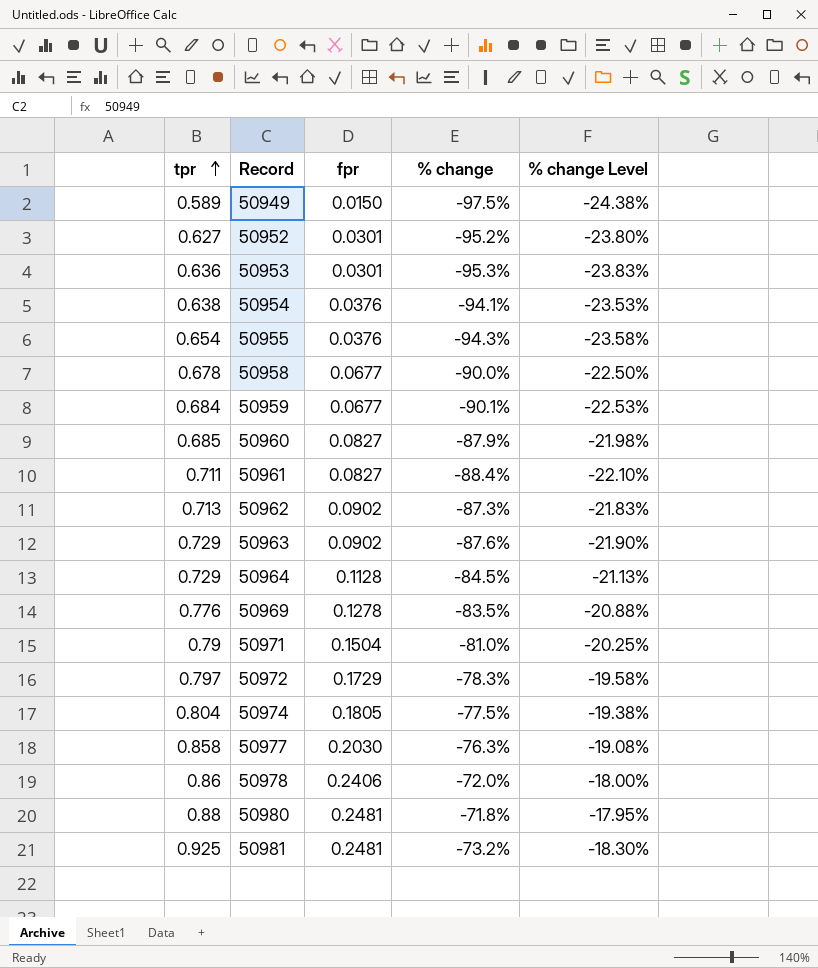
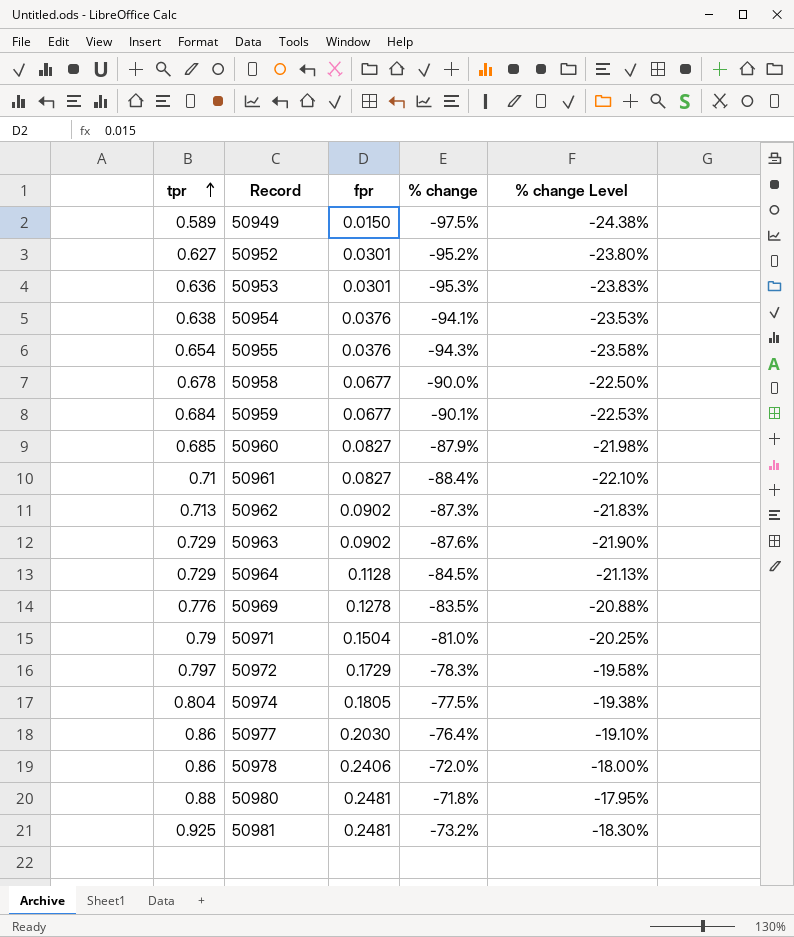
50961 | tpr: 0.711 -> 0.71
50977 | tpr: 0.858 -> 0.86
50977 | % change: -76.3% -> -76.4%
50977 | % change Level: -19.08% -> -19.10%

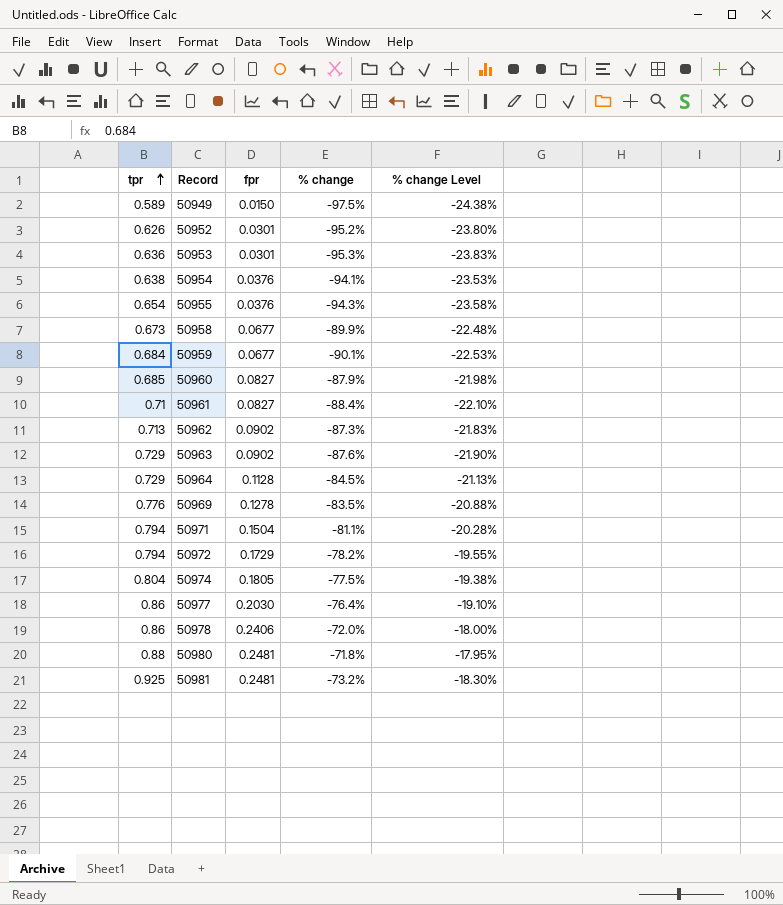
50952 | tpr: 0.627 -> 0.626
50958 | tpr: 0.678 -> 0.673
50958 | % change: -90.0% -> -89.9%
50958 | % change Level: -22.50% -> -22.48%
50971 | tpr: 0.79 -> 0.794
50971 | % change: -81.0% -> -81.1%
50971 | % change Level: -20.25% -> -20.28%
50972 | tpr: 0.797 -> 0.794
50972 | % change: -78.3% -> -78.2%
50972 | % change Level: -19.58% -> -19.55%

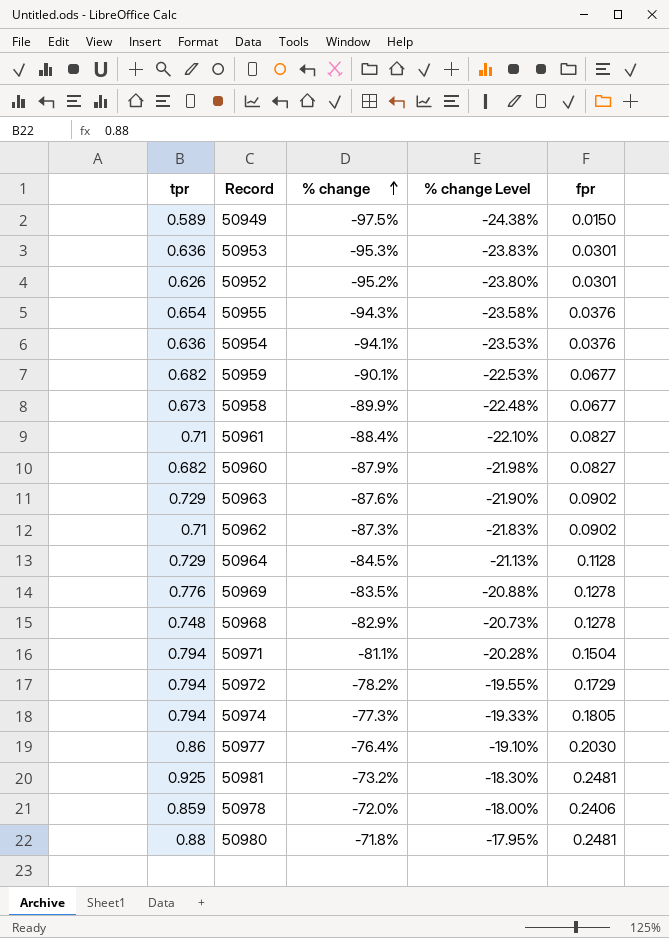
row order: tpr ascending -> % change ascending
column fpr | position: 3 -> 5
50954 | tpr: 0.638 -> 0.636
50959 | tpr: 0.684 -> 0.682
50960 | tpr: 0.685 -> 0.682
50962 | tpr: 0.713 -> 0.71
row 50968: none -> 0.748 | -82.9% | -20.73% | 0.1278
50974 | tpr: 0.804 -> 0.794
50974 | % change: -77.5% -> -77.3%
50974 | % change Level: -19.38% -> -19.33%
50978 | tpr: 0.86 -> 0.859

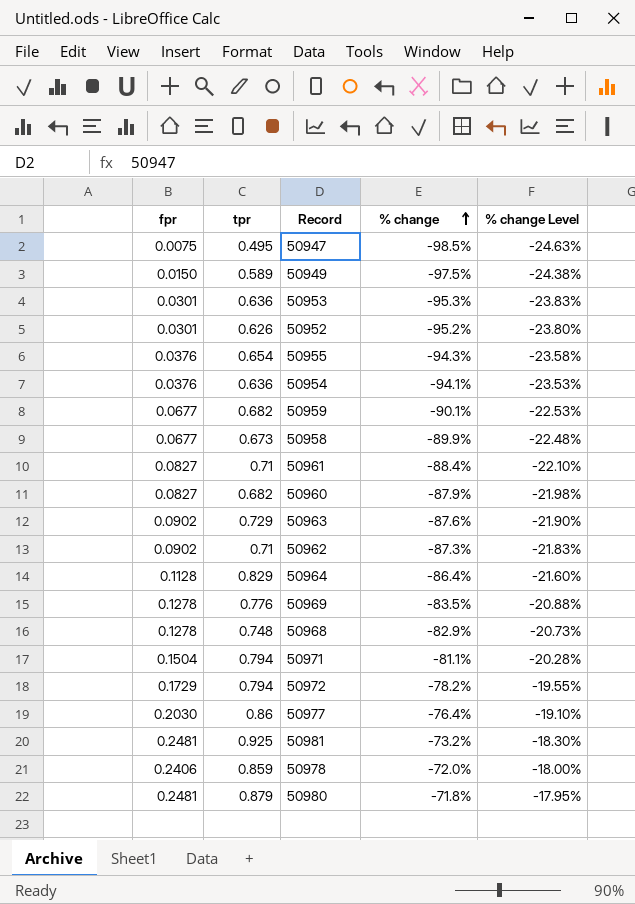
column fpr | position: 5 -> 1
row 50974: 0.794 | -77.3% | -19.33% | 0.1805 -> none
row 50947: none -> 0.0075 | 0.495 | -98.5% | -24.63%
50964 | tpr: 0.729 -> 0.829
50964 | % change: -84.5% -> -86.4%
50964 | % change Level: -21.13% -> -21.60%
50980 | tpr: 0.88 -> 0.879

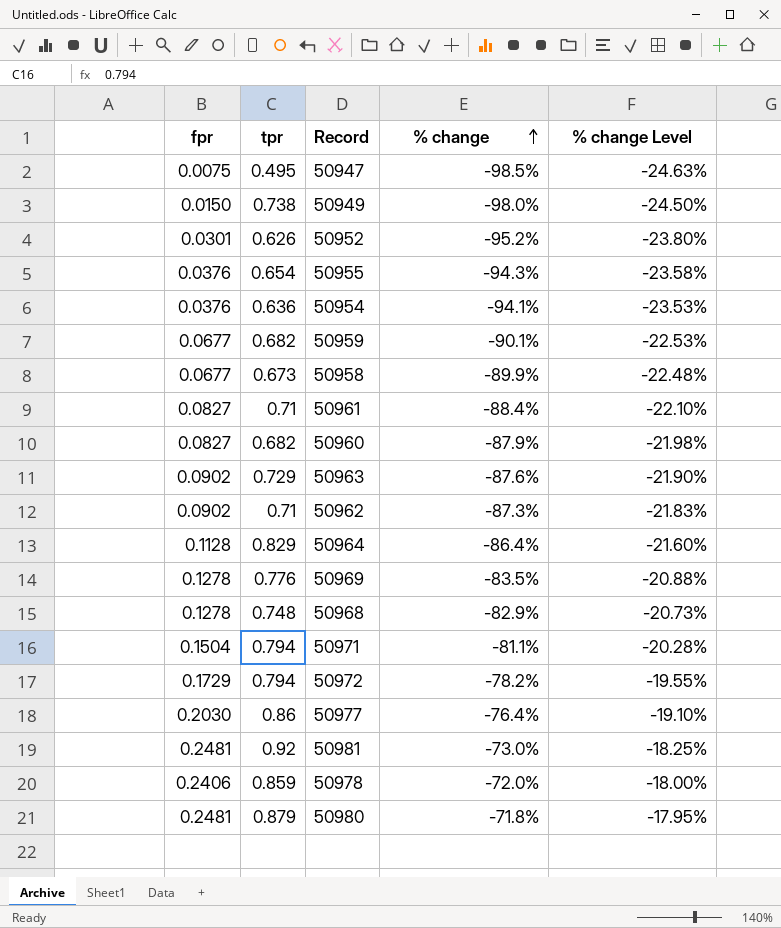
row 50953: 0.0301 | 0.636 | -95.3% | -23.83% -> none
50949 | tpr: 0.589 -> 0.738
50949 | % change: -97.5% -> -98.0%
50949 | % change Level: -24.38% -> -24.50%
50981 | tpr: 0.925 -> 0.92
50981 | % change: -73.2% -> -73.0%
50981 | % change Level: -18.30% -> -18.25%

